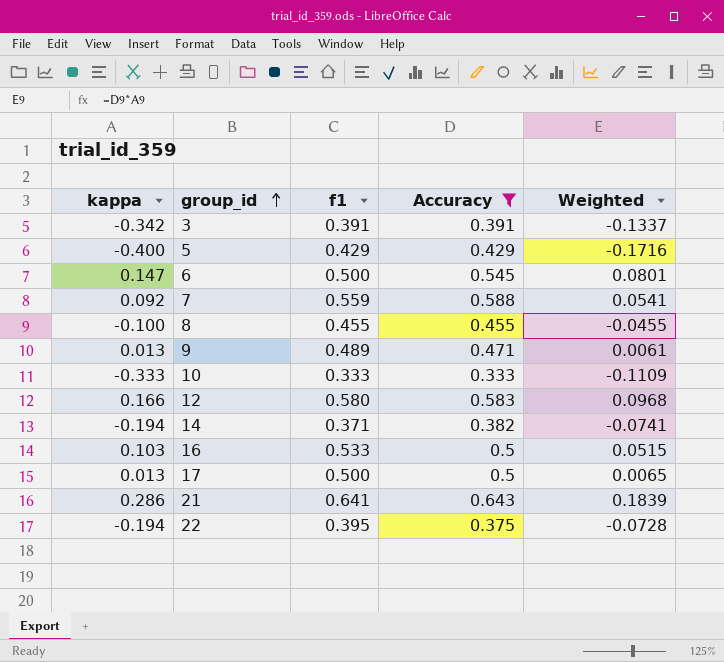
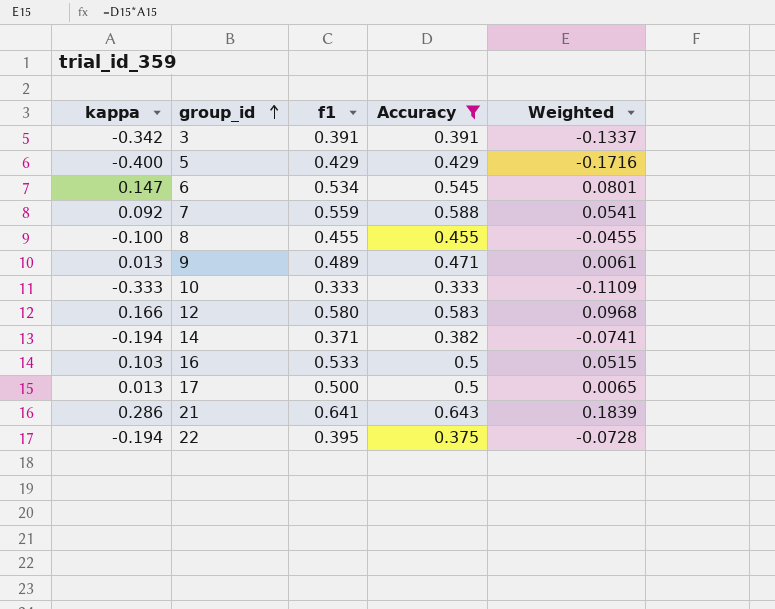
6 | f1: 0.500 -> 0.534

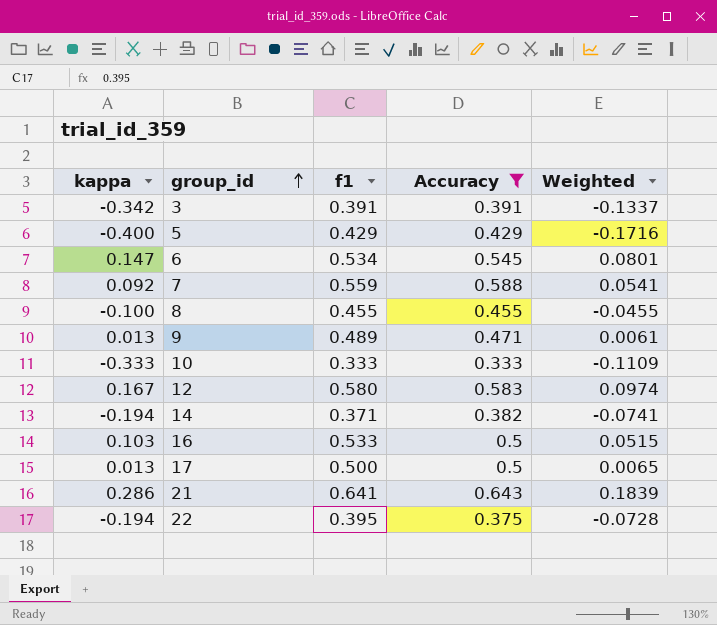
12 | kappa: 0.166 -> 0.167
12 | Weighted: 0.0968 -> 0.0974

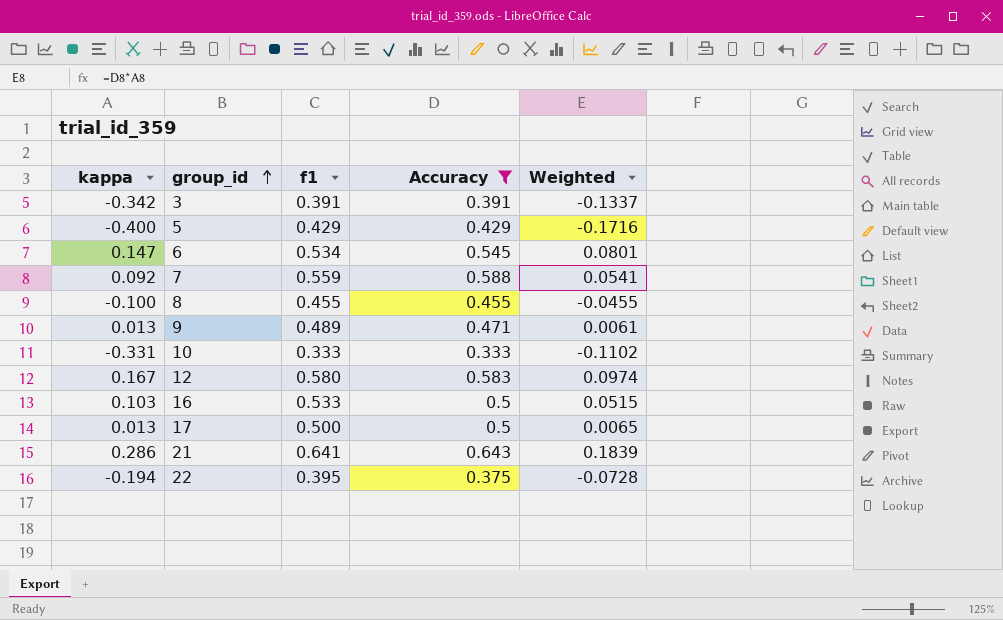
row 14: -0.194 | 0.371 | 0.382 | -0.0741 -> none
10 | kappa: -0.333 -> -0.331
10 | Weighted: -0.1109 -> -0.1102

